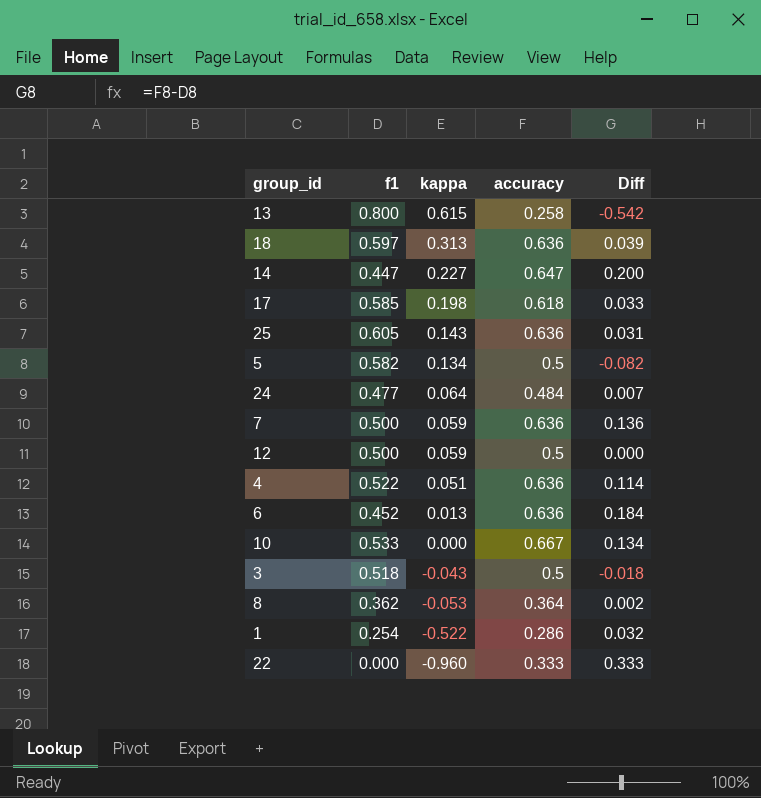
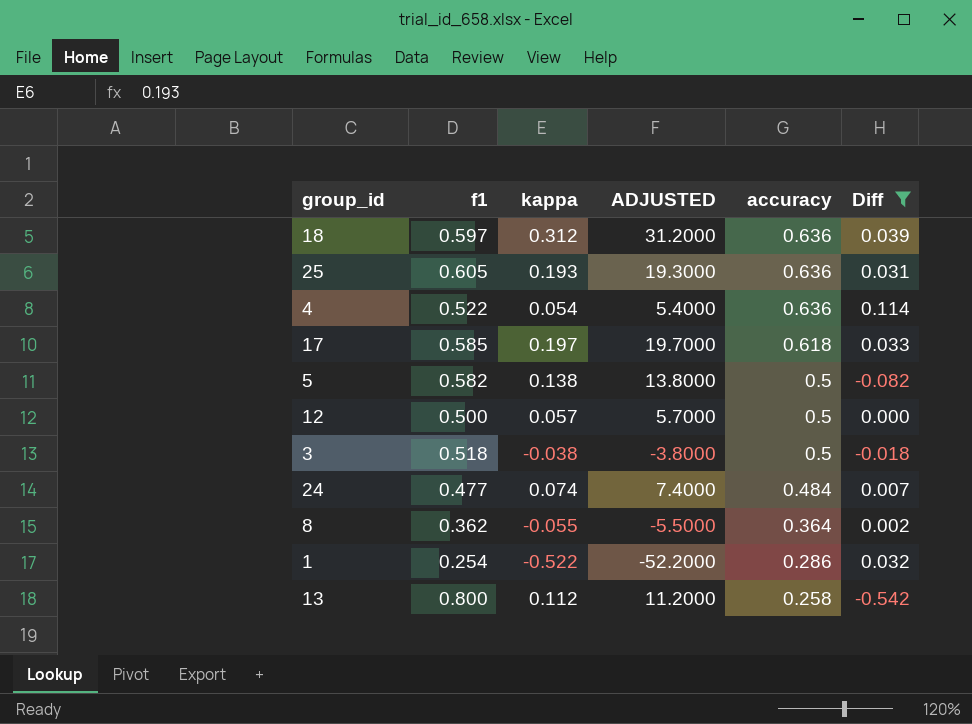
filter: none -> Diff <= 0.114
row order: kappa descending -> accuracy descending
column ADJUSTED | formula: none -> [kappa] * 100
18 | kappa: 0.313 -> 0.312
25 | kappa: 0.143 -> 0.193
4 | kappa: 0.051 -> 0.054
17 | kappa: 0.198 -> 0.197
5 | kappa: 0.134 -> 0.138
12 | kappa: 0.059 -> 0.057
3 | kappa: -0.043 -> -0.038
24 | kappa: 0.064 -> 0.074
8 | kappa: -0.053 -> -0.055
13 | kappa: 0.615 -> 0.112

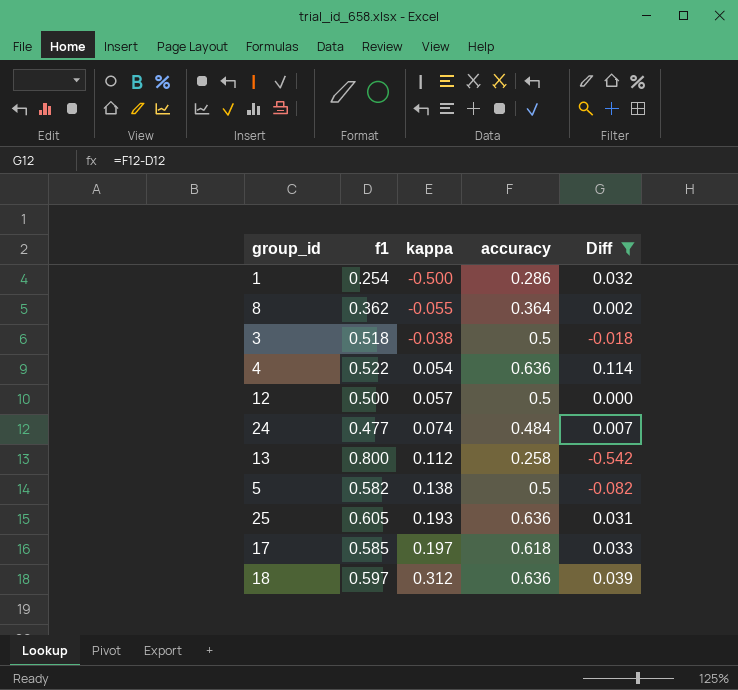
row order: accuracy descending -> kappa ascending
column ADJUSTED | formula: [kappa] * 100 -> none
1 | kappa: -0.522 -> -0.500

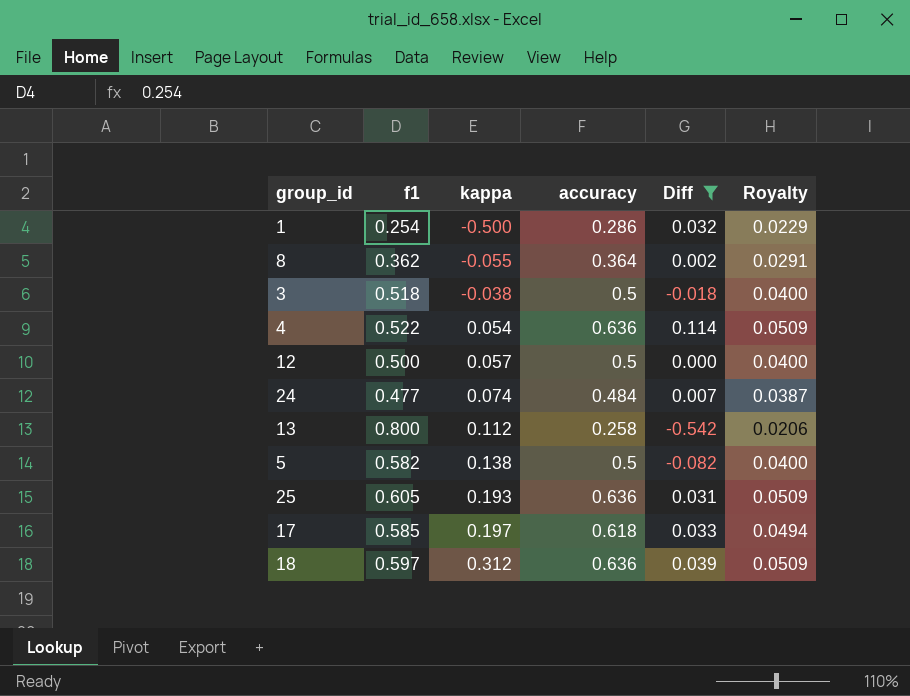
column Royalty | formula: none -> [accuracy] * 0.08

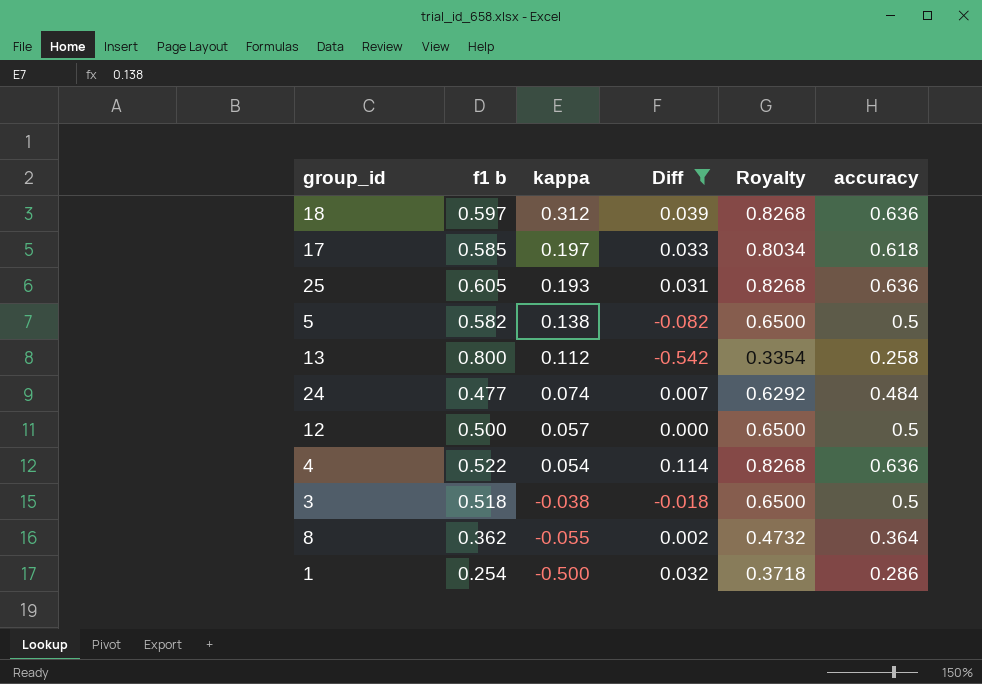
row order: kappa ascending -> kappa descending
column name: f1 -> f1 b
column Royalty | formula: [accuracy] * 0.08 -> [accuracy] * 1.3
column accuracy | position: 4 -> 6

